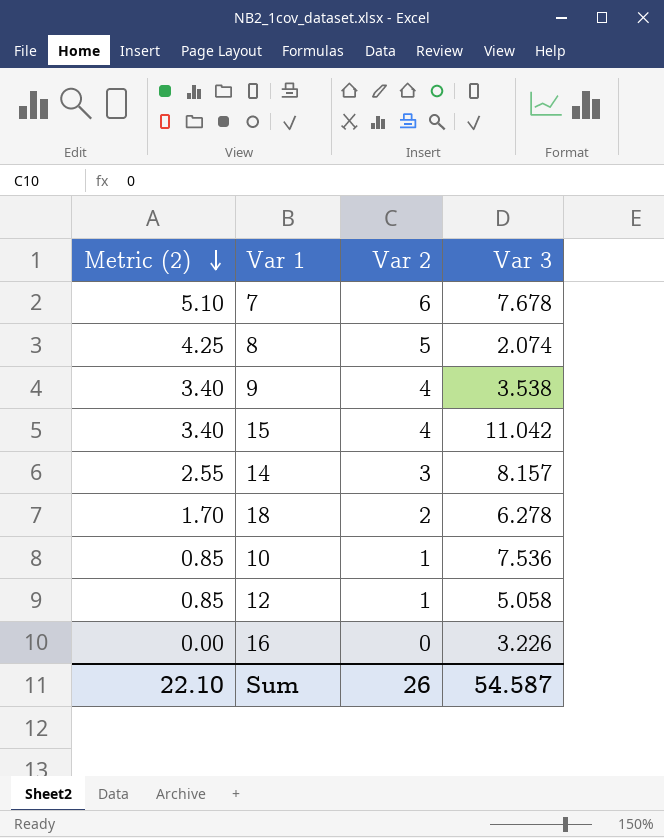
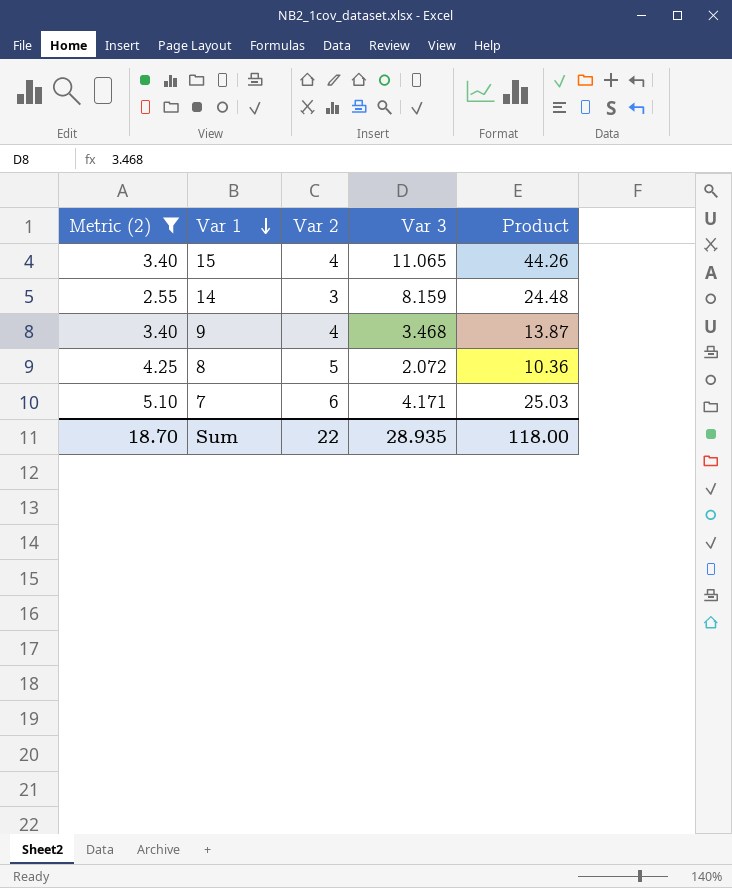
filter: none -> Metric (2) >= 2.55
row order: Metric (2) descending -> Var 1 descending
column Product | formula: none -> [Var 2] * [Var 3]
15 | Var 3: 11.042 -> 11.065
14 | Var 3: 8.157 -> 8.159
9 | Var 3: 3.538 -> 3.468
8 | Var 3: 2.074 -> 2.072
7 | Var 3: 7.678 -> 4.171
Sum | Metric (2): 22.10 -> 18.70
Sum | Var 2: 26 -> 22
Sum | Var 3: 54.587 -> 28.935

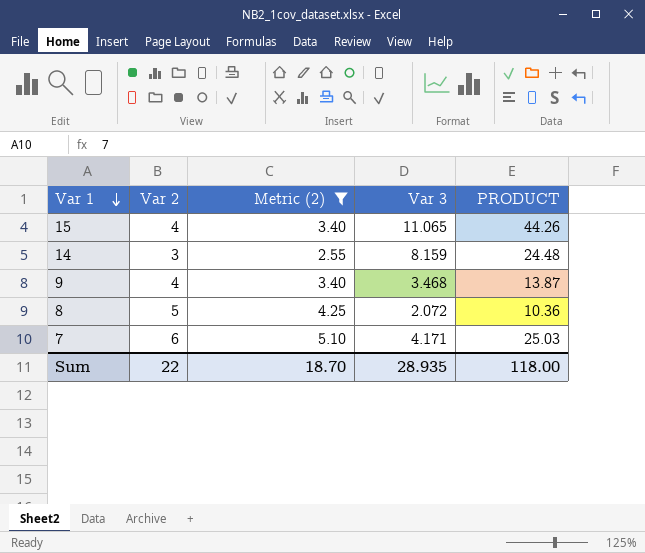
column Metric (2) | position: 1 -> 3
column name: Product -> PRODUCT

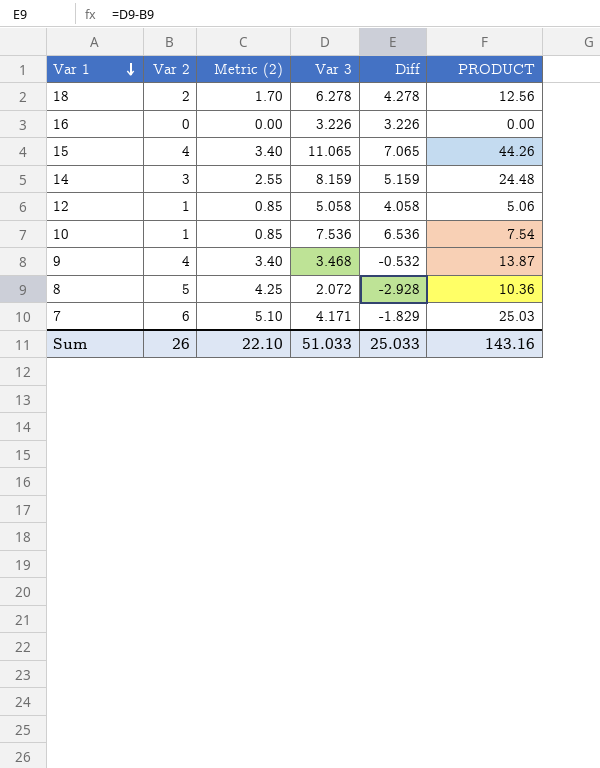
filter: Metric (2) >= 2.55 -> none
column Diff | formula: none -> [Var 3] - [Var 2]
Sum | Var 2: 22 -> 26
Sum | Metric (2): 18.70 -> 22.10
Sum | Var 3: 28.935 -> 51.033
Sum | PRODUCT: 118.00 -> 143.16

